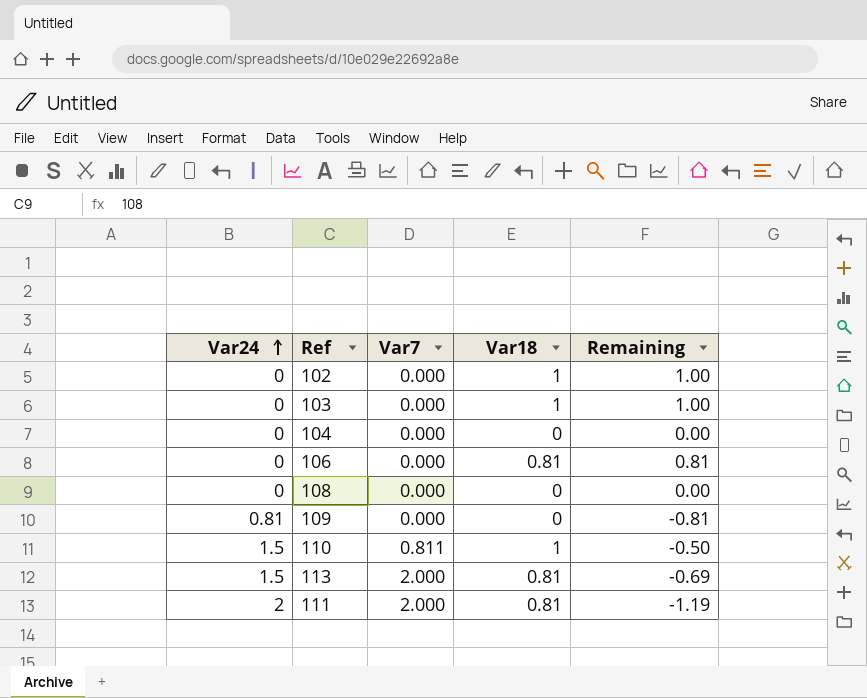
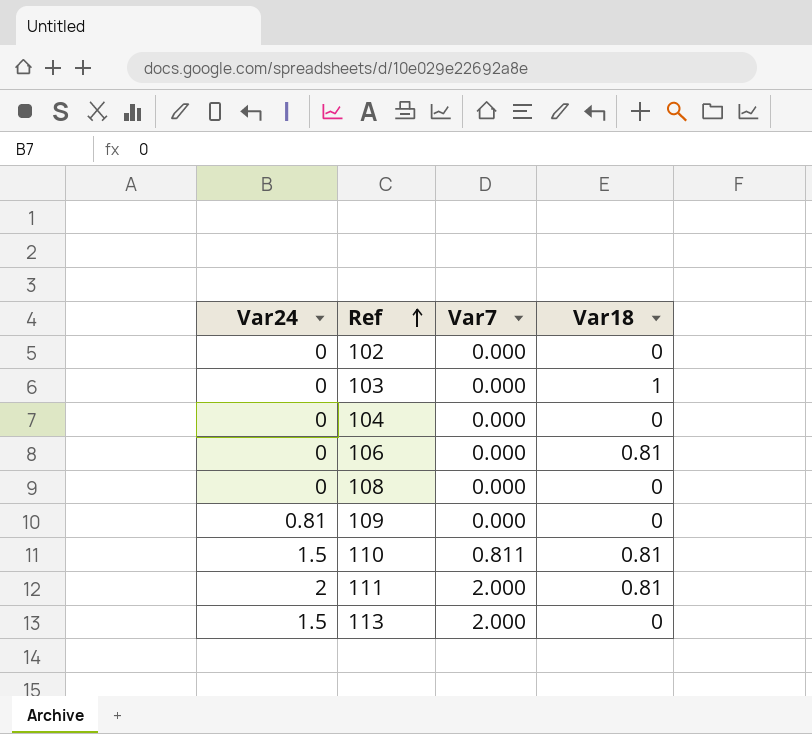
row order: Var24 ascending -> Ref ascending
column Remaining | formula: [Var18] - [Var24] -> none
102 | Var18: 1 -> 0
110 | Var18: 1 -> 0.81
113 | Var18: 0.81 -> 0

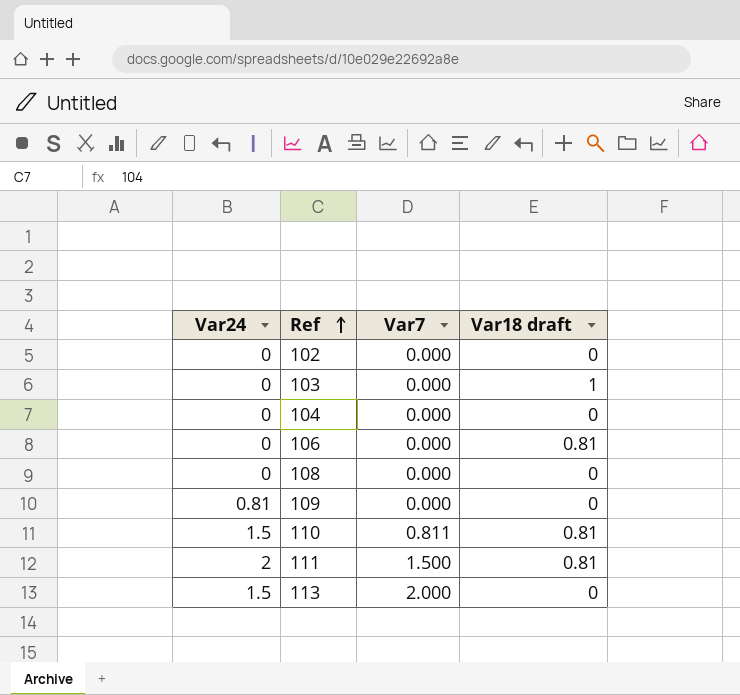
column name: Var18 -> Var18 draft
111 | Var7: 2.000 -> 1.500

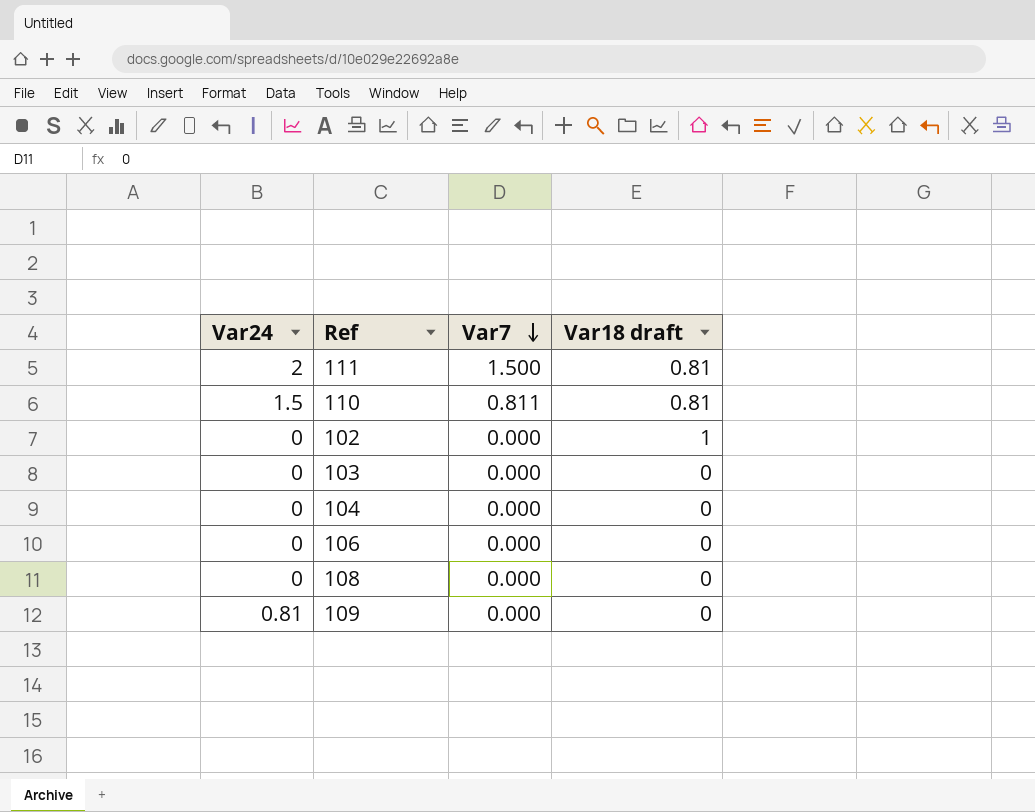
row order: Ref ascending -> Var7 descending
row 113: 1.5 | 2.000 | 0 -> none
102 | Var18 draft: 0 -> 1
103 | Var18 draft: 1 -> 0
106 | Var18 draft: 0.81 -> 0

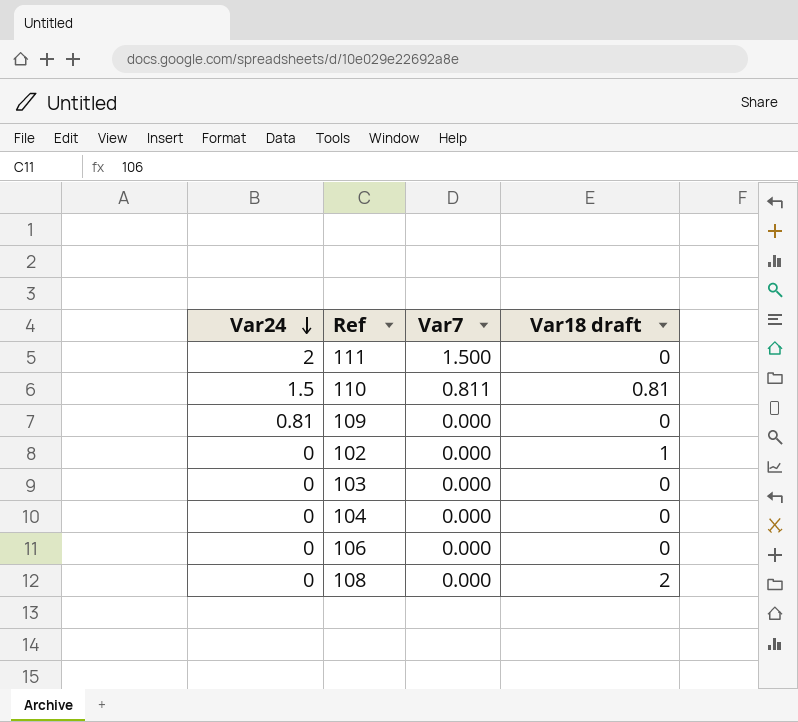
row order: Var7 descending -> Var24 descending
111 | Var18 draft: 0.81 -> 0
108 | Var18 draft: 0 -> 2

